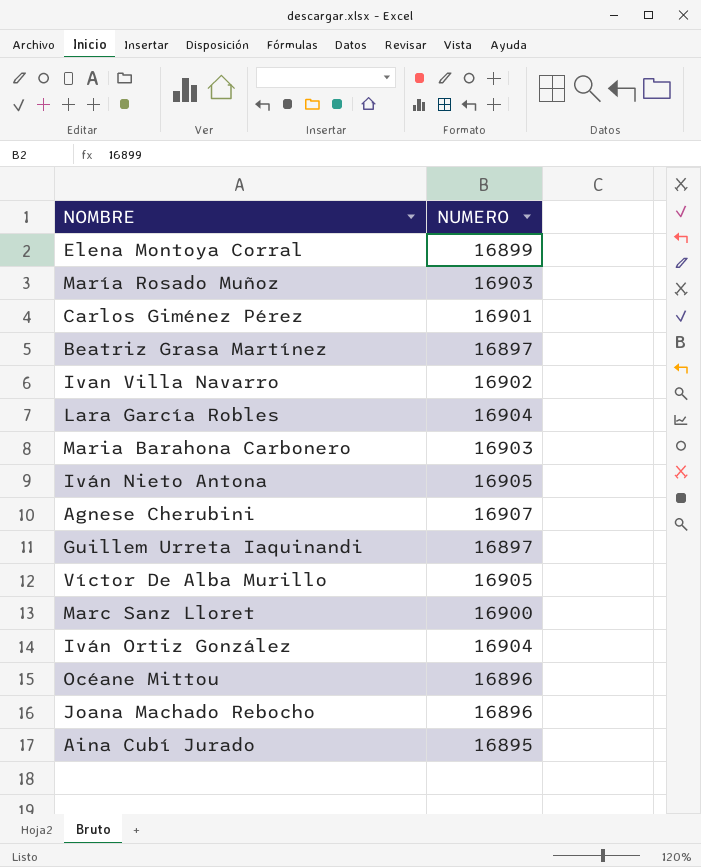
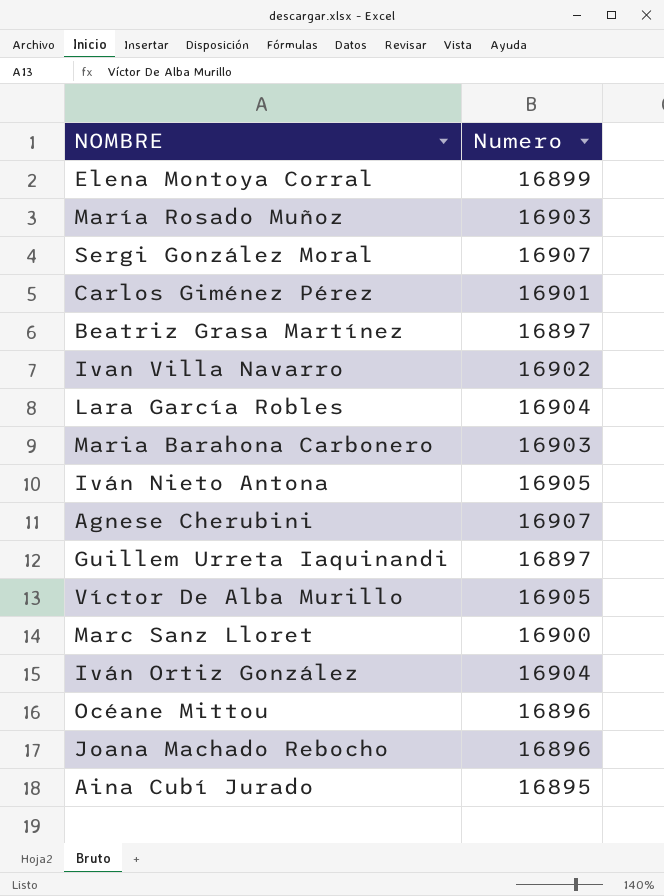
column name: NUMERO -> Numero
row Sergi González Moral: none -> 16907

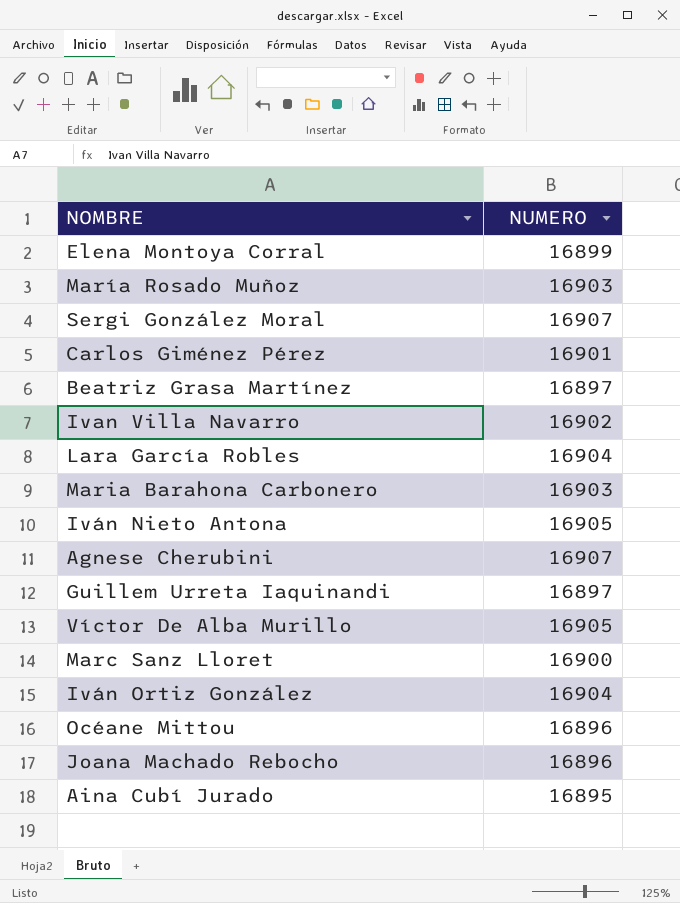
column name: Numero -> NUMERO

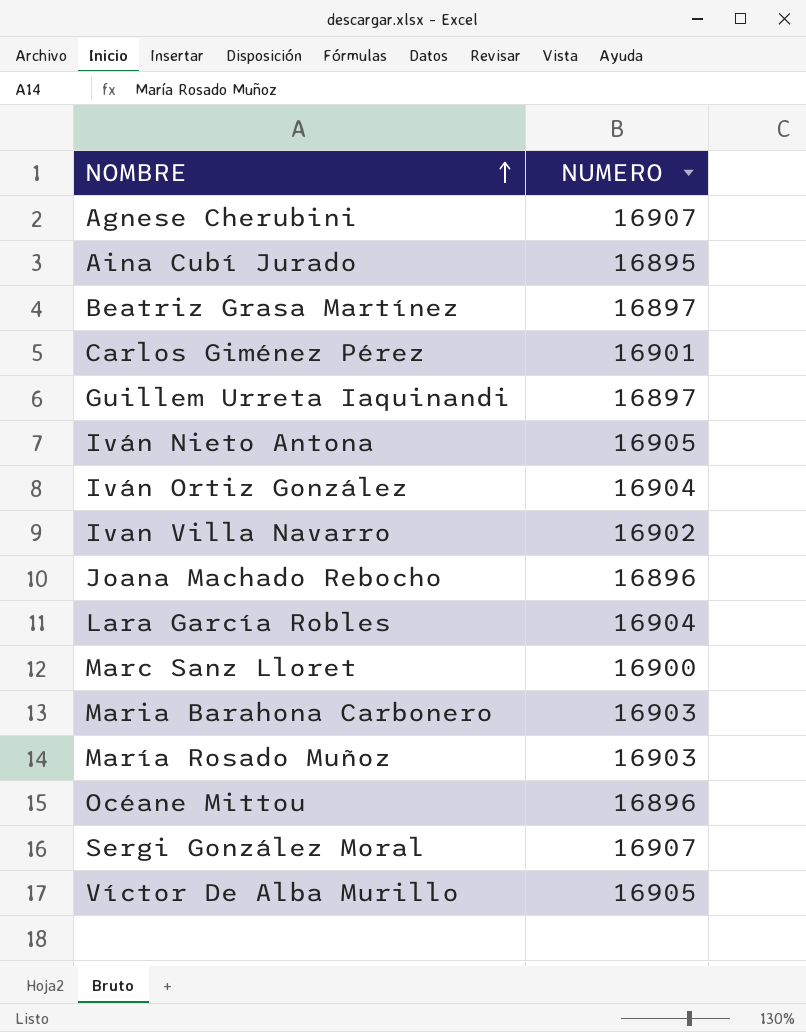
row order: none -> NOMBRE ascending
row Elena Montoya Corral: 16899 -> none

